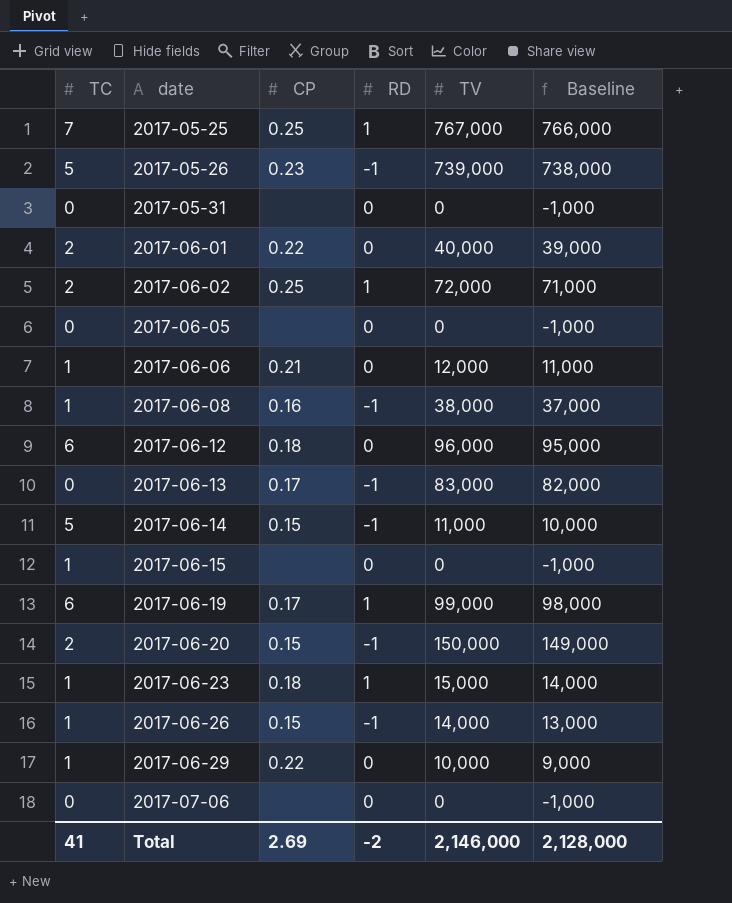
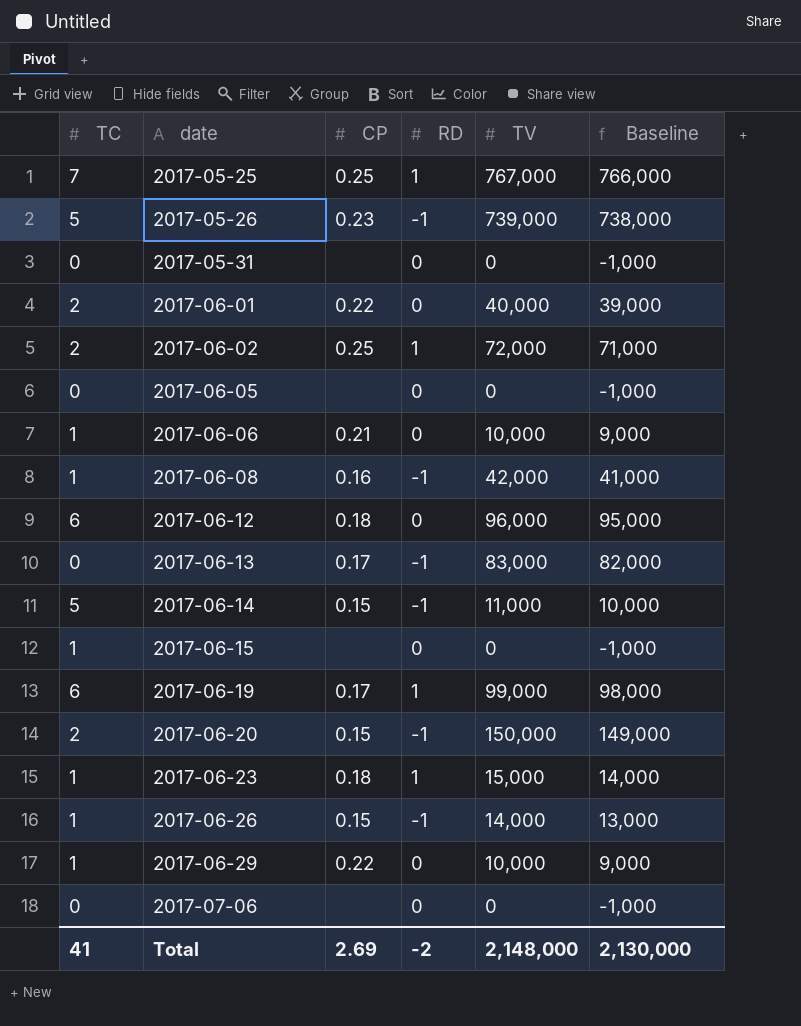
2017-06-06 | TV: 12,000 -> 10,000
2017-06-06 | Baseline: 11,000 -> 9,000
2017-06-08 | TV: 38,000 -> 42,000
2017-06-08 | Baseline: 37,000 -> 41,000
Total | TV: 2,146,000 -> 2,148,000
Total | Baseline: 2,128,000 -> 2,130,000

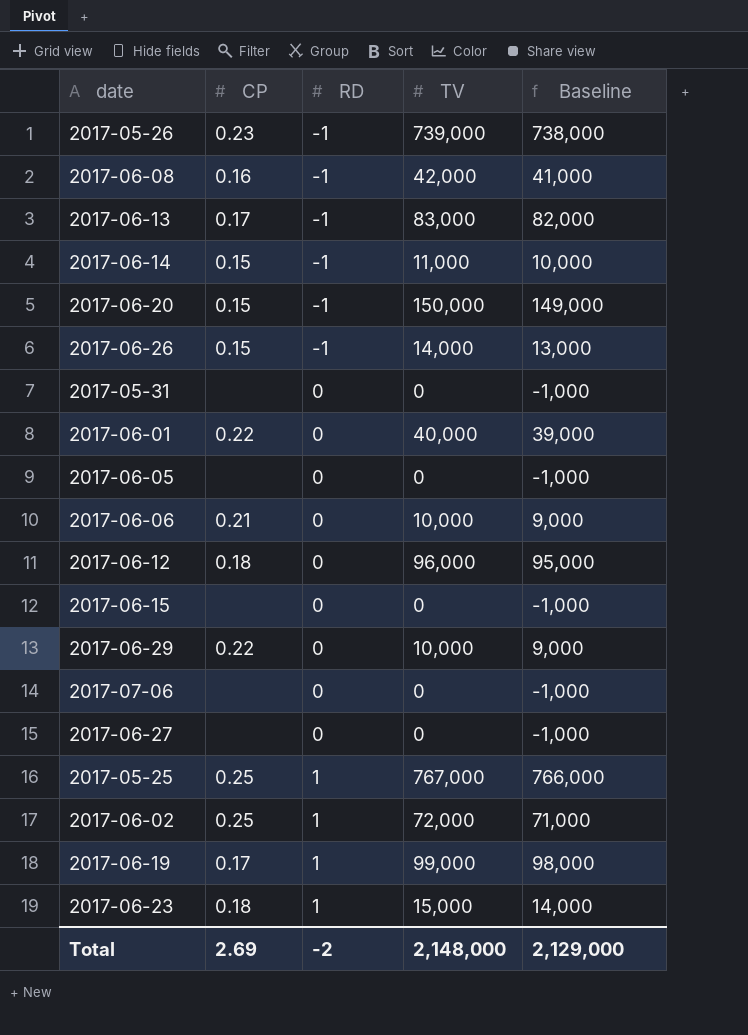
row order: date ascending -> RD ascending
column TC | position: 1 -> none
row 2017-06-27: none -> none | 0 | 0 | -1,000
Total | Baseline: 2,130,000 -> 2,129,000

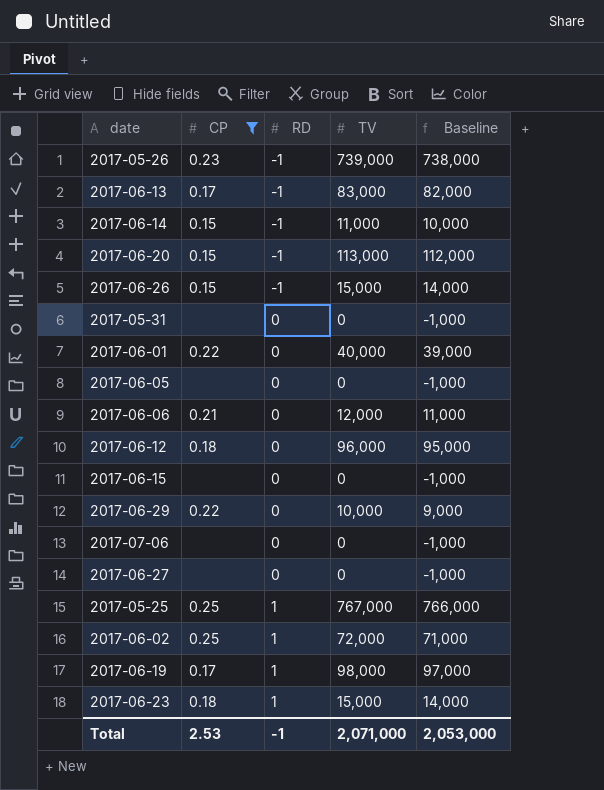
filter: none -> CP != 0.16
2017-06-20 | TV: 150,000 -> 113,000
2017-06-20 | Baseline: 149,000 -> 112,000
2017-06-26 | TV: 14,000 -> 15,000
2017-06-26 | Baseline: 13,000 -> 14,000
2017-06-06 | TV: 10,000 -> 12,000
2017-06-06 | Baseline: 9,000 -> 11,000
2017-06-19 | TV: 99,000 -> 98,000
2017-06-19 | Baseline: 98,000 -> 97,000
Total | CP: 2.69 -> 2.53
Total | RD: -2 -> -1
Total | TV: 2,148,000 -> 2,071,000
Total | Baseline: 2,129,000 -> 2,053,000

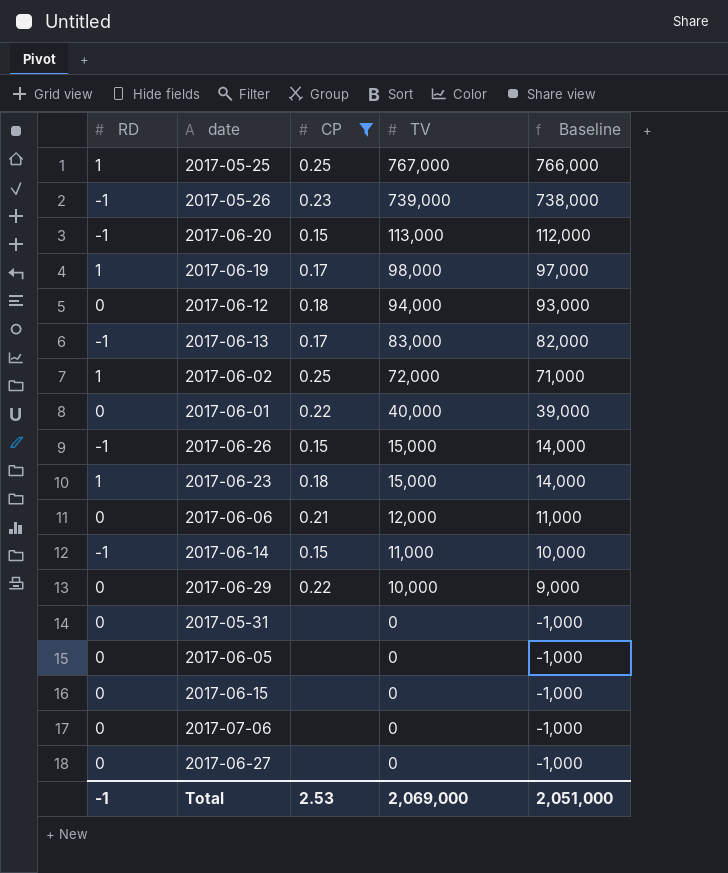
row order: RD ascending -> TV descending
column RD | position: 3 -> 1
2017-06-12 | TV: 96,000 -> 94,000
2017-06-12 | Baseline: 95,000 -> 93,000
Total | TV: 2,071,000 -> 2,069,000
Total | Baseline: 2,053,000 -> 2,051,000

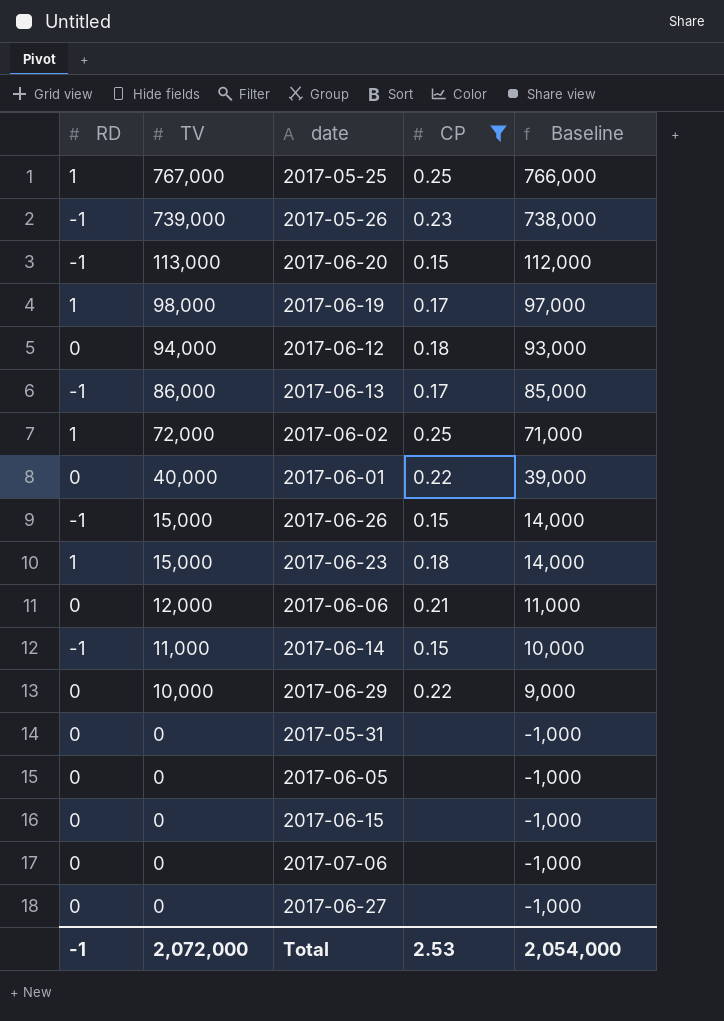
column TV | position: 4 -> 2
2017-06-13 | TV: 83,000 -> 86,000
2017-06-13 | Baseline: 82,000 -> 85,000
Total | TV: 2,069,000 -> 2,072,000
Total | Baseline: 2,051,000 -> 2,054,000

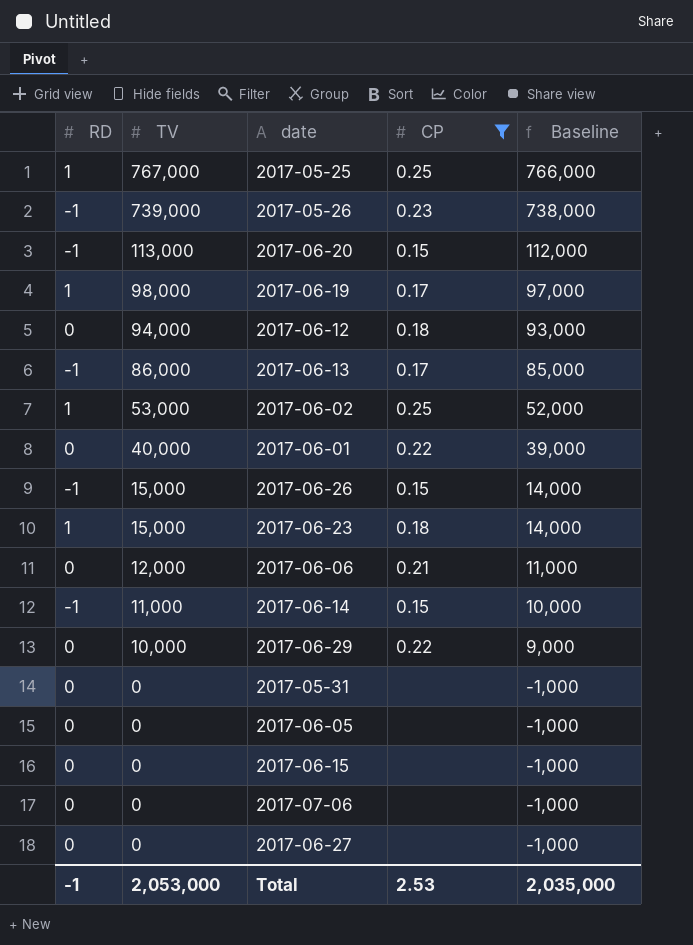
2017-06-02 | TV: 72,000 -> 53,000
2017-06-02 | Baseline: 71,000 -> 52,000
Total | TV: 2,072,000 -> 2,053,000
Total | Baseline: 2,054,000 -> 2,035,000

